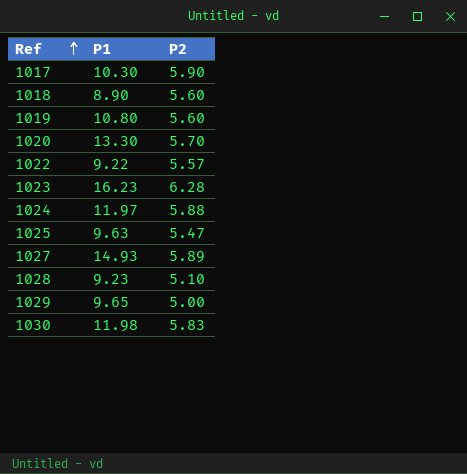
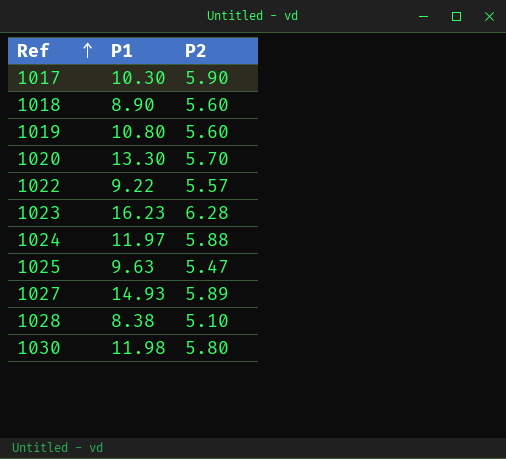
row 1029: 9.65 | 5.00 -> none
1028 | P1: 9.23 -> 8.38
1030 | P2: 5.83 -> 5.80

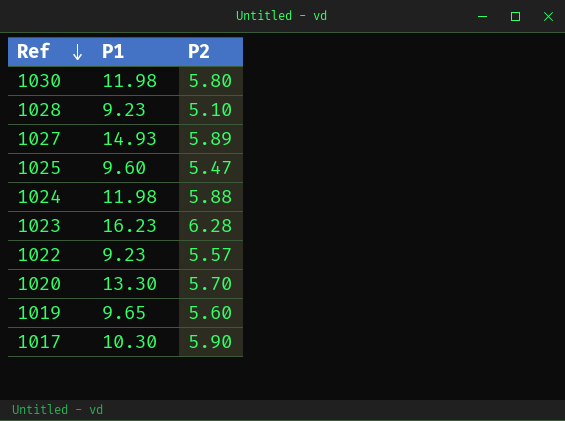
row order: Ref ascending -> Ref descending
row 1018: 8.90 | 5.60 -> none
1028 | P1: 8.38 -> 9.23
1025 | P1: 9.63 -> 9.60
1024 | P1: 11.97 -> 11.98
1022 | P1: 9.22 -> 9.23
1019 | P1: 10.80 -> 9.65

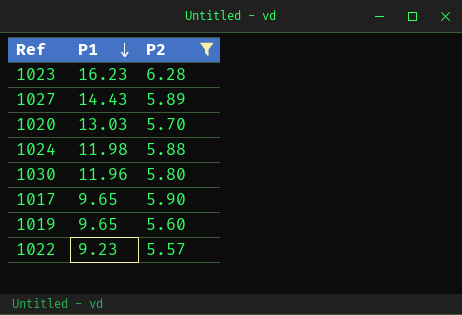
filter: none -> P2 >= 5.57
row order: Ref descending -> P1 descending
1027 | P1: 14.93 -> 14.43
1020 | P1: 13.30 -> 13.03
1030 | P1: 11.98 -> 11.96
1017 | P1: 10.30 -> 9.65

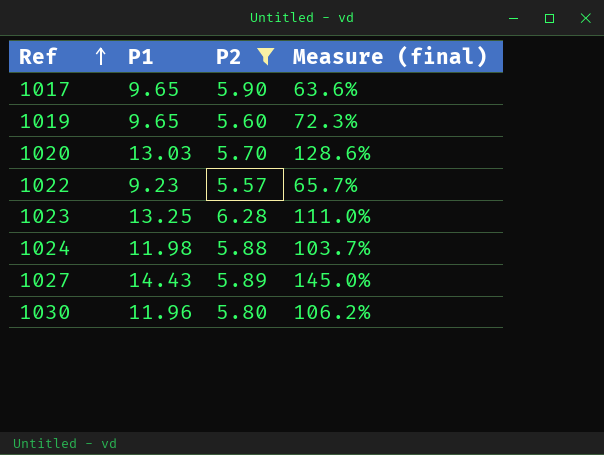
row order: P1 descending -> Ref ascending
column Measure (final) | formula: none -> ([P1] - [P2]) / [P2]
1023 | P1: 16.23 -> 13.25

